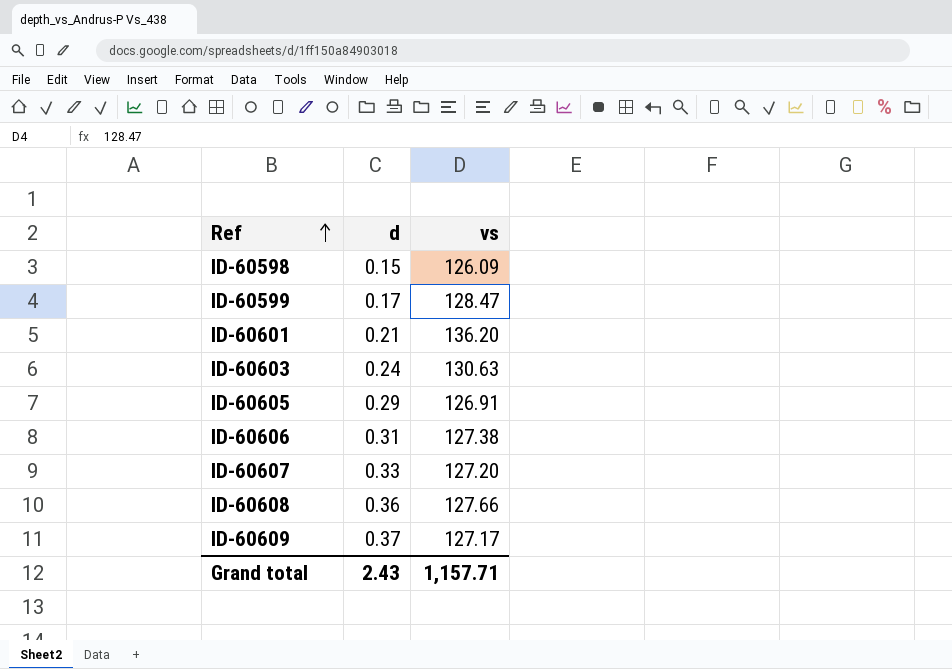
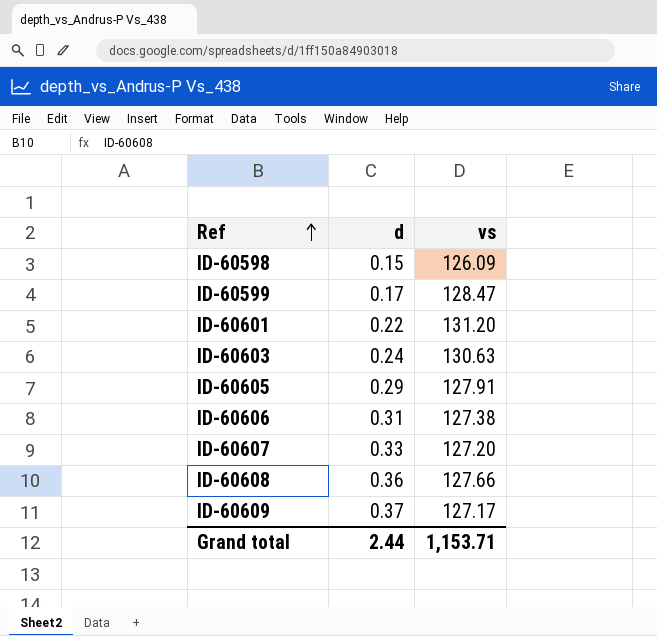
ID-60601 | d: 0.21 -> 0.22
ID-60601 | vs: 136.20 -> 131.20
ID-60605 | vs: 126.91 -> 127.91
Grand total | d: 2.43 -> 2.44
Grand total | vs: 1,157.71 -> 1,153.71

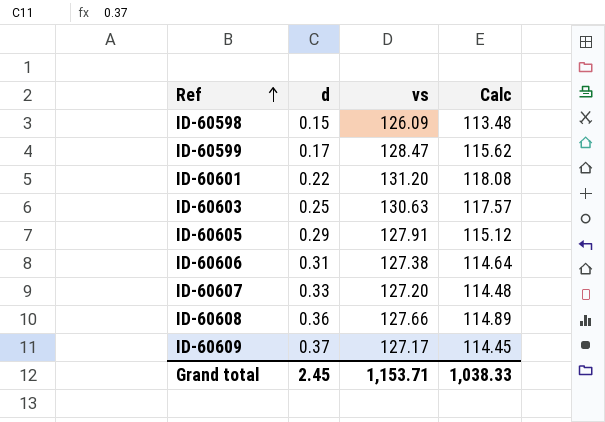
column Calc | formula: none -> [vs] * 0.9
ID-60603 | d: 0.24 -> 0.25
Grand total | d: 2.44 -> 2.45

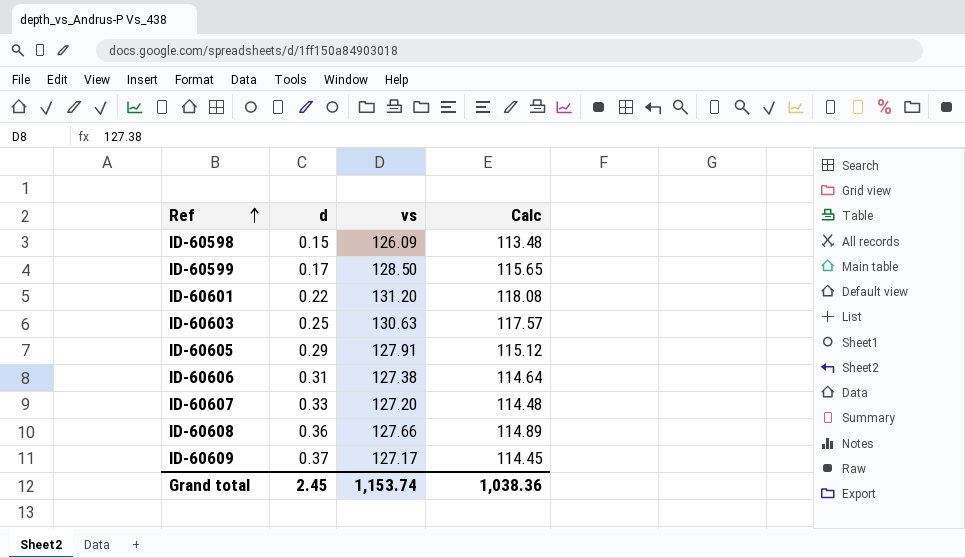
ID-60599 | vs: 128.47 -> 128.50
ID-60599 | Calc: 115.62 -> 115.65
Grand total | vs: 1,153.71 -> 1,153.74
Grand total | Calc: 1,038.33 -> 1,038.36

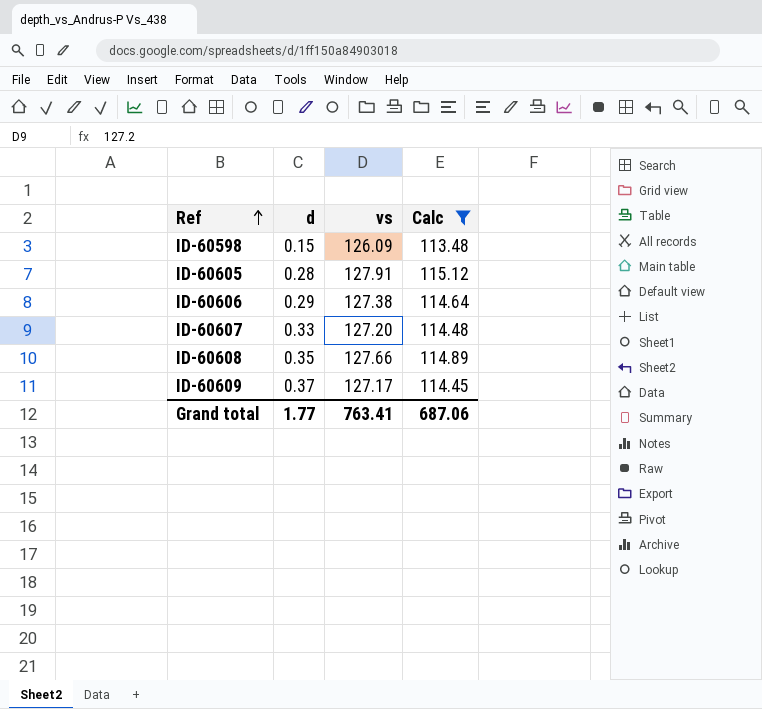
filter: none -> Calc <= 115.12
ID-60605 | d: 0.29 -> 0.28
ID-60606 | d: 0.31 -> 0.29
ID-60608 | d: 0.36 -> 0.35
Grand total | d: 2.45 -> 1.77
Grand total | vs: 1,153.74 -> 763.41
Grand total | Calc: 1,038.36 -> 687.06

